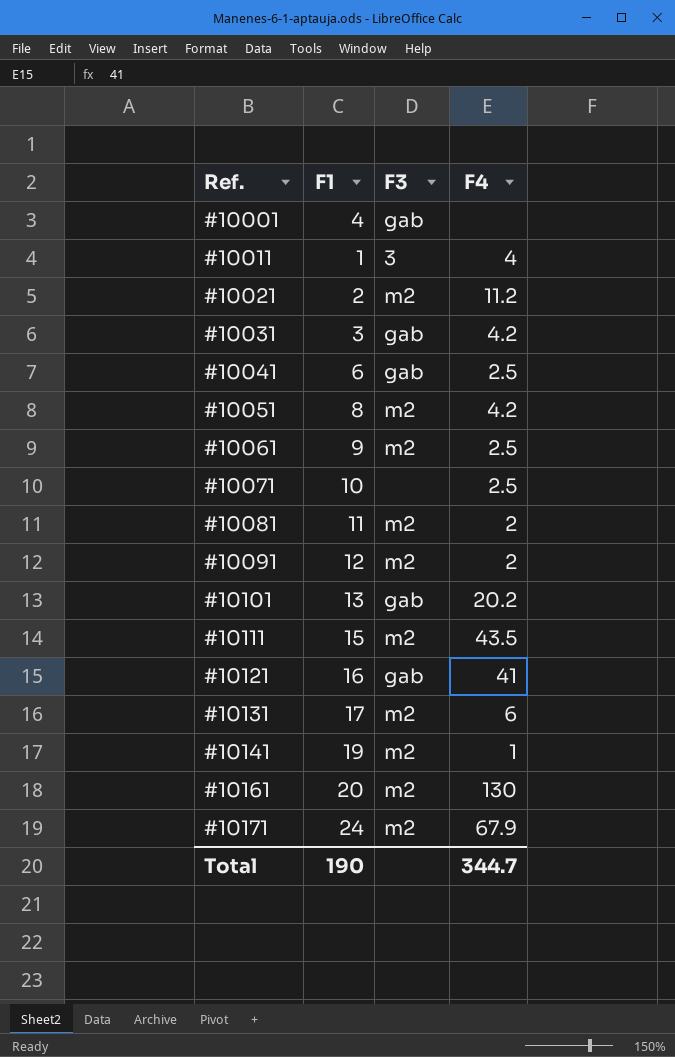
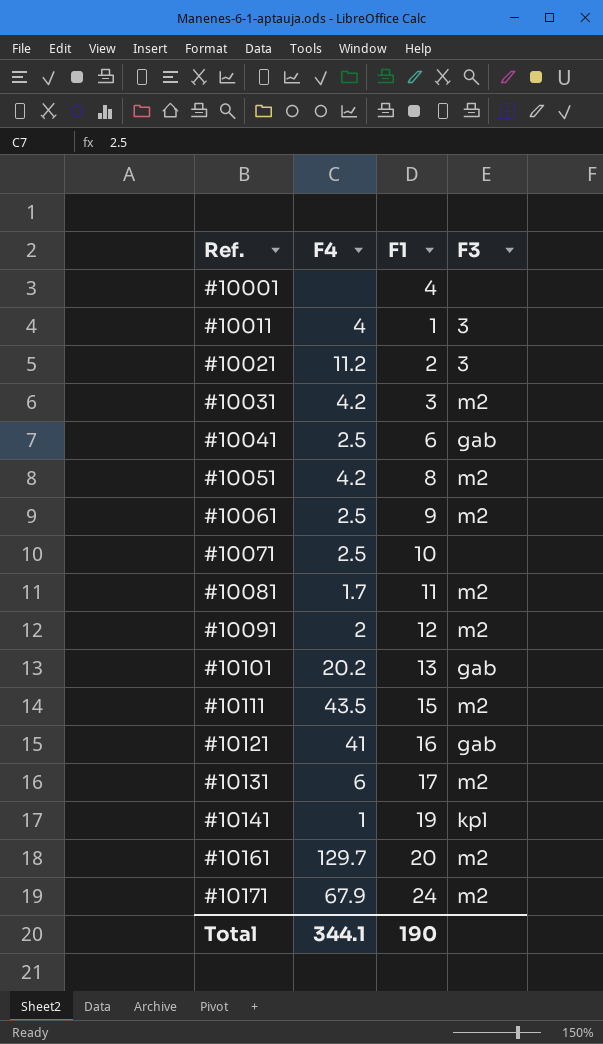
column F4 | position: 4 -> 2
#10001 | F3: gab -> none
#10021 | F3: m2 -> 3
#10031 | F3: gab -> m2
#10081 | F4: 2 -> 1.7
#10141 | F3: m2 -> kpl
#10161 | F4: 130 -> 129.7
Total | F4: 344.7 -> 344.1

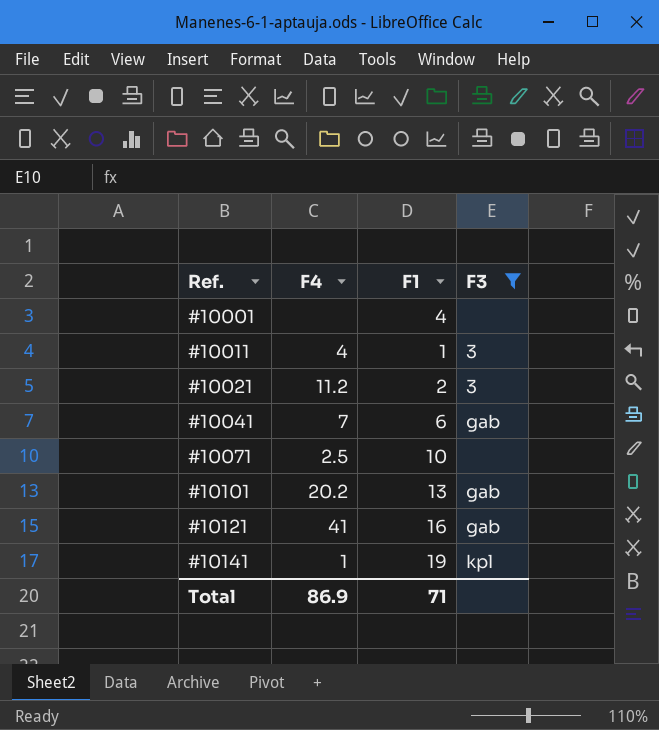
filter: none -> F3 != m2
#10041 | F4: 2.5 -> 7
Total | F4: 344.1 -> 86.9
Total | F1: 190 -> 71

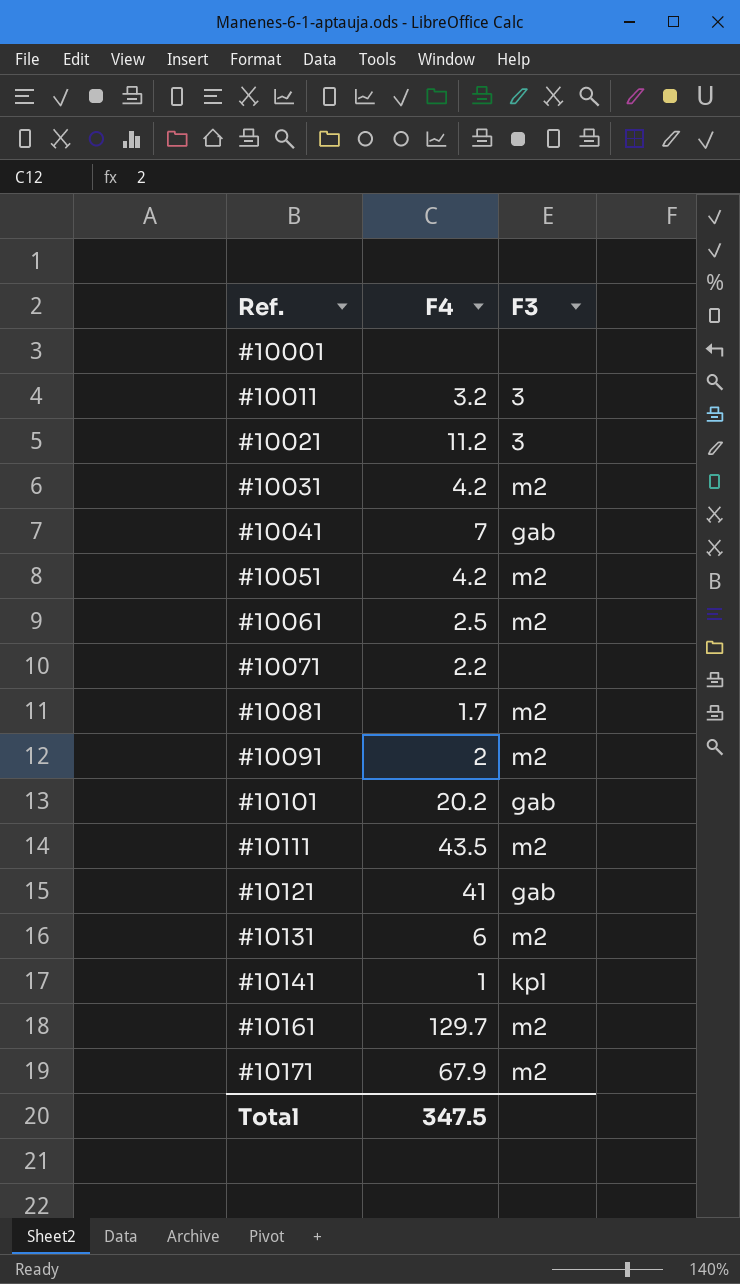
filter: F3 != m2 -> none
column F1 | position: 3 -> none
#10011 | F4: 4 -> 3.2
#10071 | F4: 2.5 -> 2.2
Total | F4: 86.9 -> 347.5

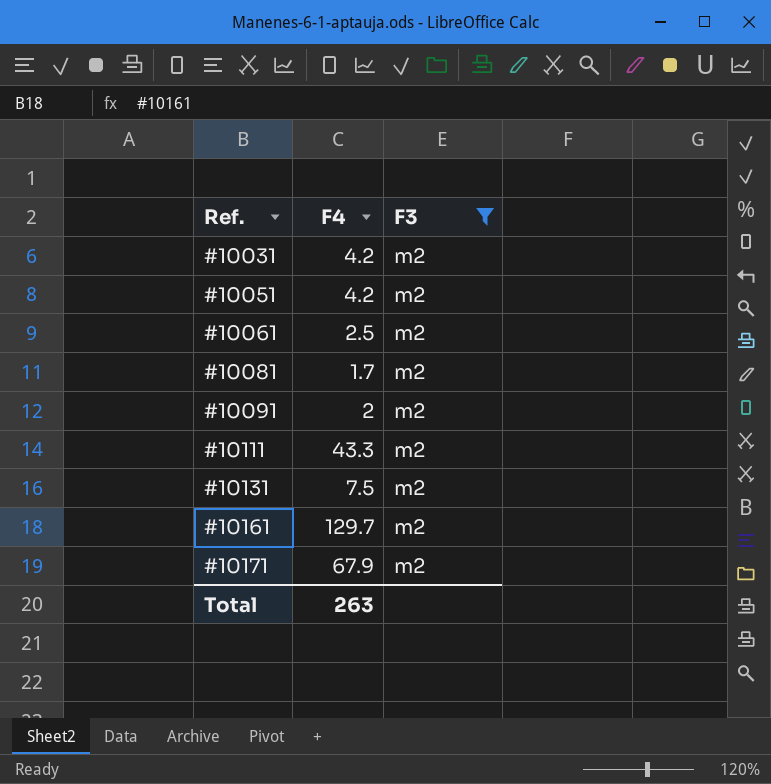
filter: none -> F3 = m2
#10111 | F4: 43.5 -> 43.3
#10131 | F4: 6 -> 7.5
Total | F4: 347.5 -> 263

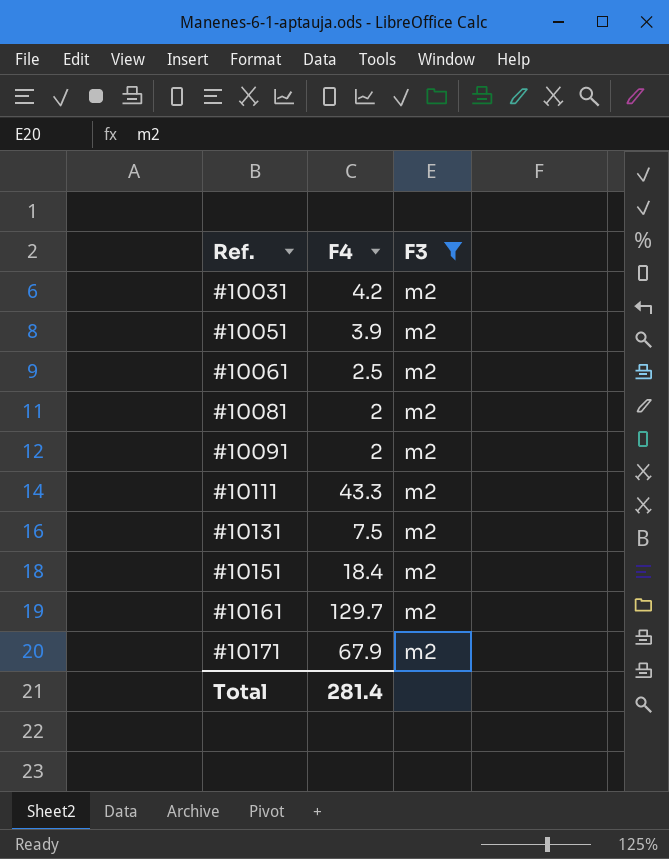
#10051 | F4: 4.2 -> 3.9
#10081 | F4: 1.7 -> 2
row #10151: none -> 18.4 | m2
Total | F4: 263 -> 281.4

